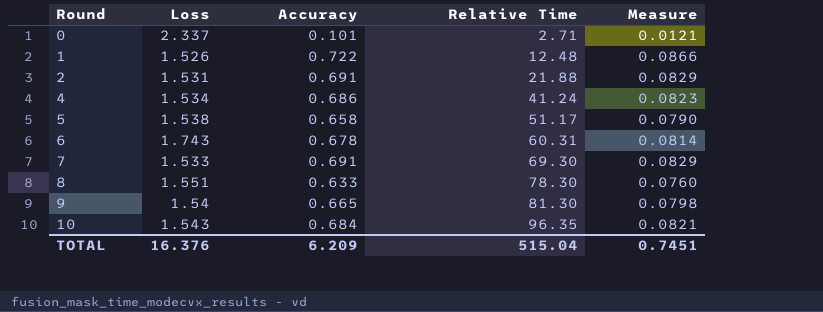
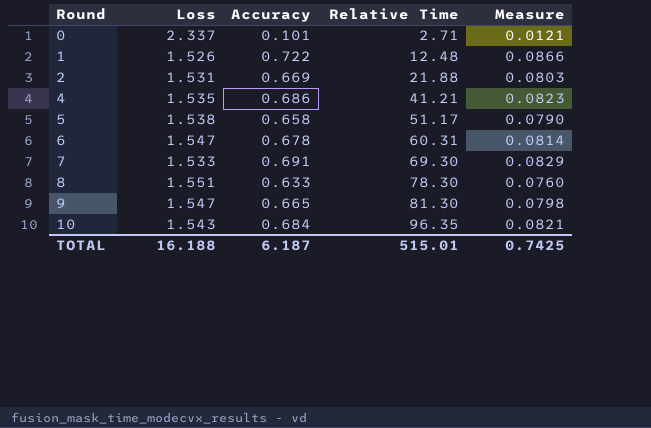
2 | Accuracy: 0.691 -> 0.669
2 | Measure: 0.0829 -> 0.0803
4 | Loss: 1.534 -> 1.535
4 | Relative Time: 41.24 -> 41.21
6 | Loss: 1.743 -> 1.547
9 | Loss: 1.54 -> 1.547
TOTAL | Loss: 16.376 -> 16.188
TOTAL | Accuracy: 6.209 -> 6.187
TOTAL | Relative Time: 515.04 -> 515.01
TOTAL | Measure: 0.7451 -> 0.7425

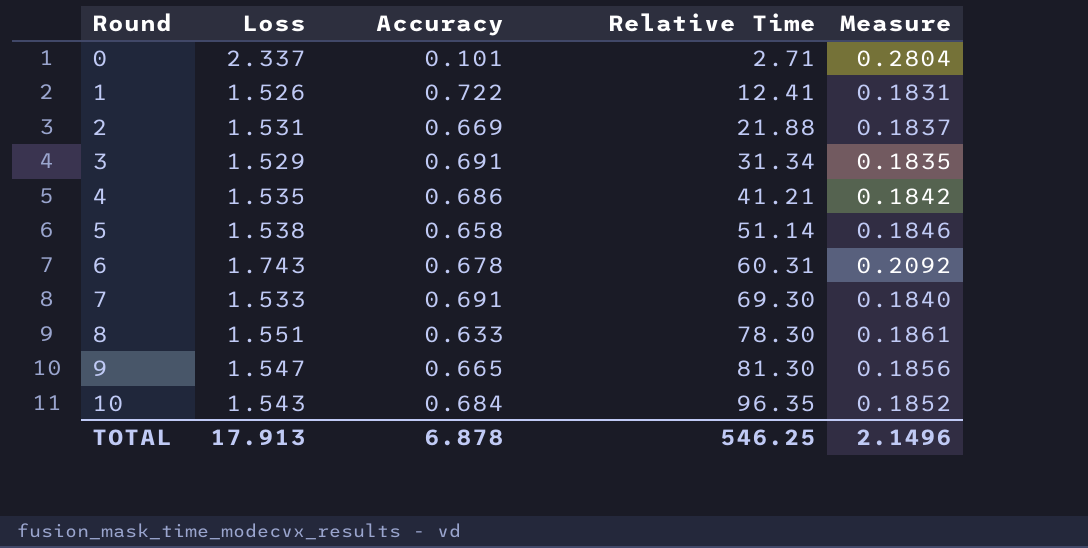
column Measure | formula: [Accuracy] * 0.12 -> [Loss] * 0.12
1 | Relative Time: 12.48 -> 12.41
row 3: none -> 1.529 | 0.691 | 31.34 | 0.1835
5 | Relative Time: 51.17 -> 51.14
6 | Loss: 1.547 -> 1.743
TOTAL | Loss: 16.188 -> 17.913
TOTAL | Accuracy: 6.187 -> 6.878
TOTAL | Relative Time: 515.01 -> 546.25
TOTAL | Measure: 0.7425 -> 2.1496

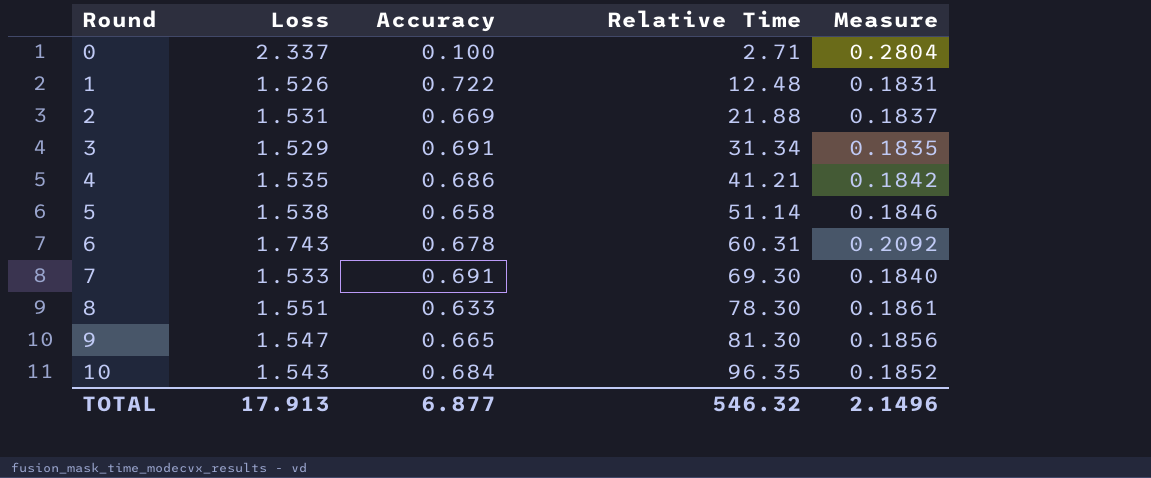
0 | Accuracy: 0.101 -> 0.100
1 | Relative Time: 12.41 -> 12.48
TOTAL | Accuracy: 6.878 -> 6.877
TOTAL | Relative Time: 546.25 -> 546.32

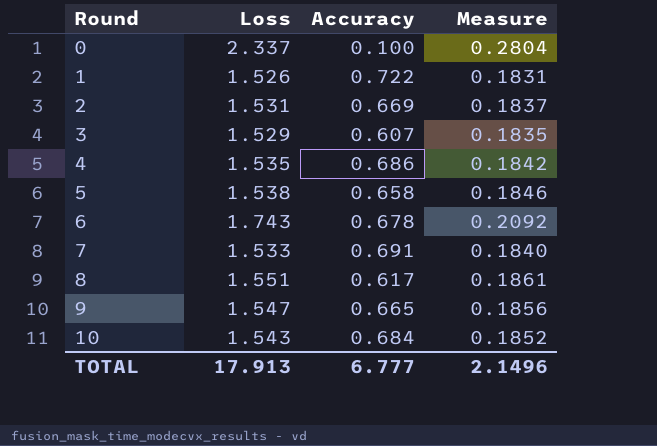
column Relative Time | position: 4 -> none
3 | Accuracy: 0.691 -> 0.607
8 | Accuracy: 0.633 -> 0.617
TOTAL | Accuracy: 6.877 -> 6.777

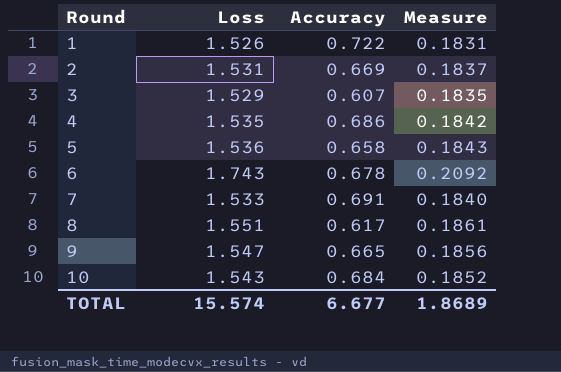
row 0: 2.337 | 0.100 | 0.2804 -> none
5 | Loss: 1.538 -> 1.536
5 | Measure: 0.1846 -> 0.1843
TOTAL | Loss: 17.913 -> 15.574
TOTAL | Accuracy: 6.777 -> 6.677
TOTAL | Measure: 2.1496 -> 1.8689

